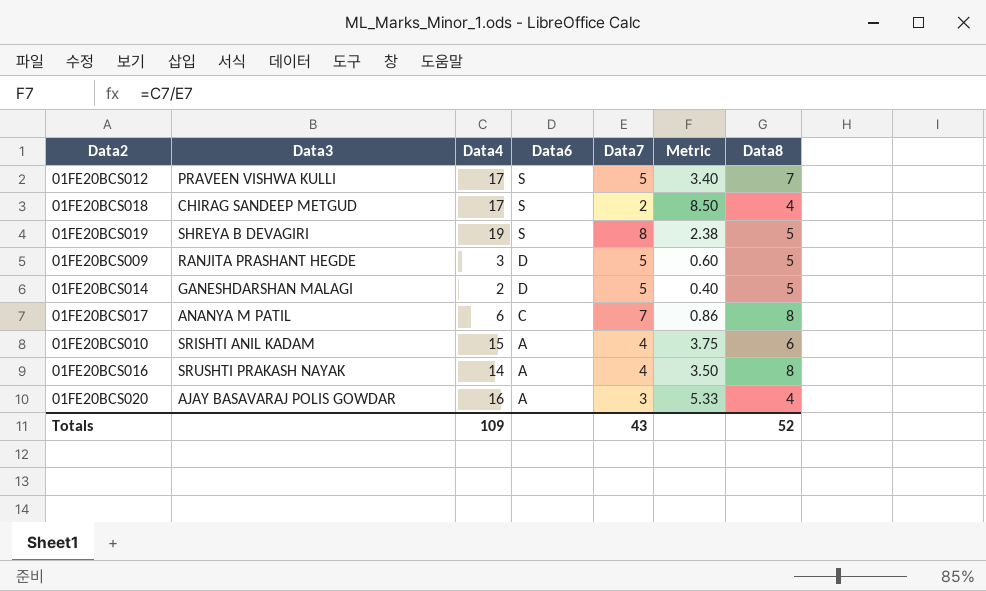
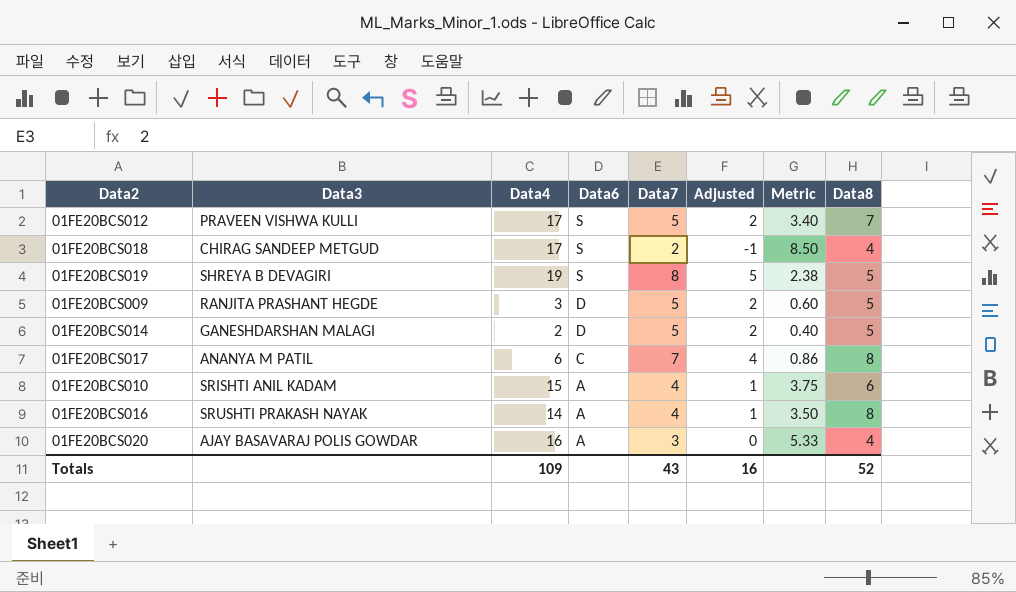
column Adjusted | formula: none -> [Data7] - 3

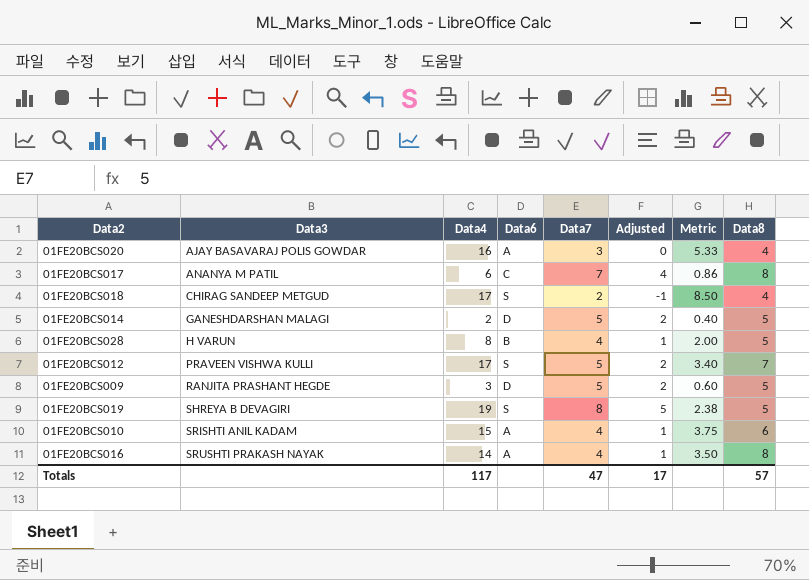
row order: Data6 descending -> Data3 ascending
row 01FE20BCS028: none -> H VARUN | 8 | B | 4 | 1 | 2.00 | 5
Totals | Data4: 109 -> 117
Totals | Data7: 43 -> 47
Totals | Adjusted: 16 -> 17
Totals | Data8: 52 -> 57

